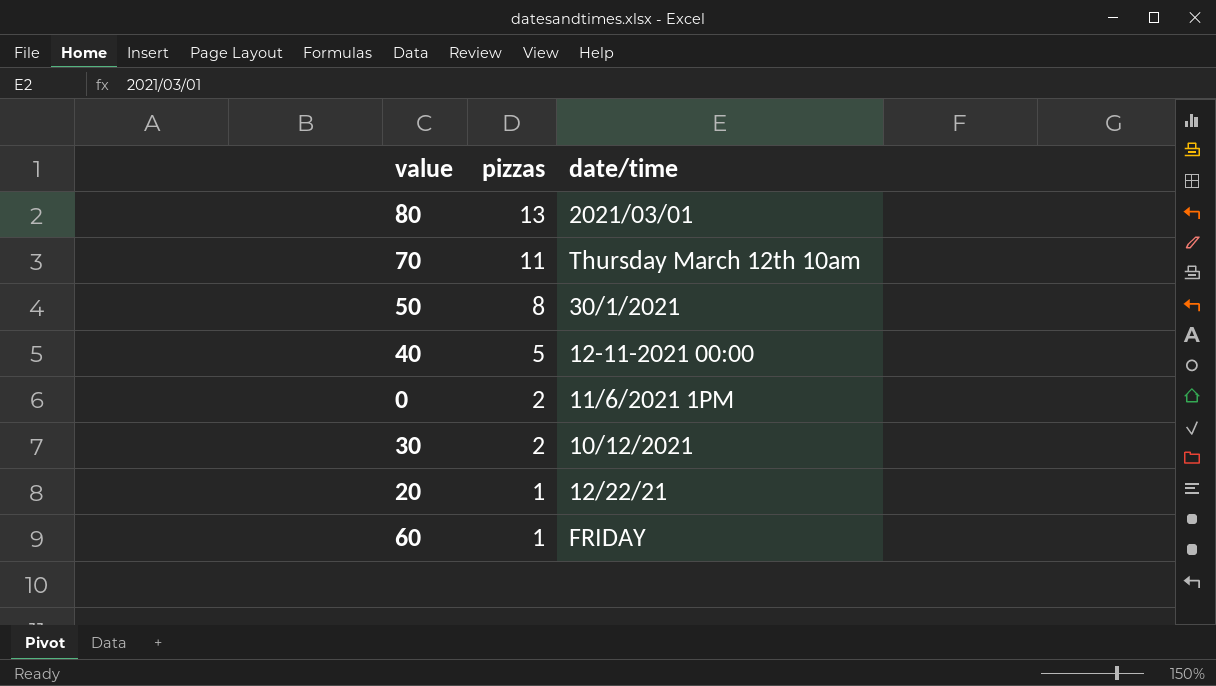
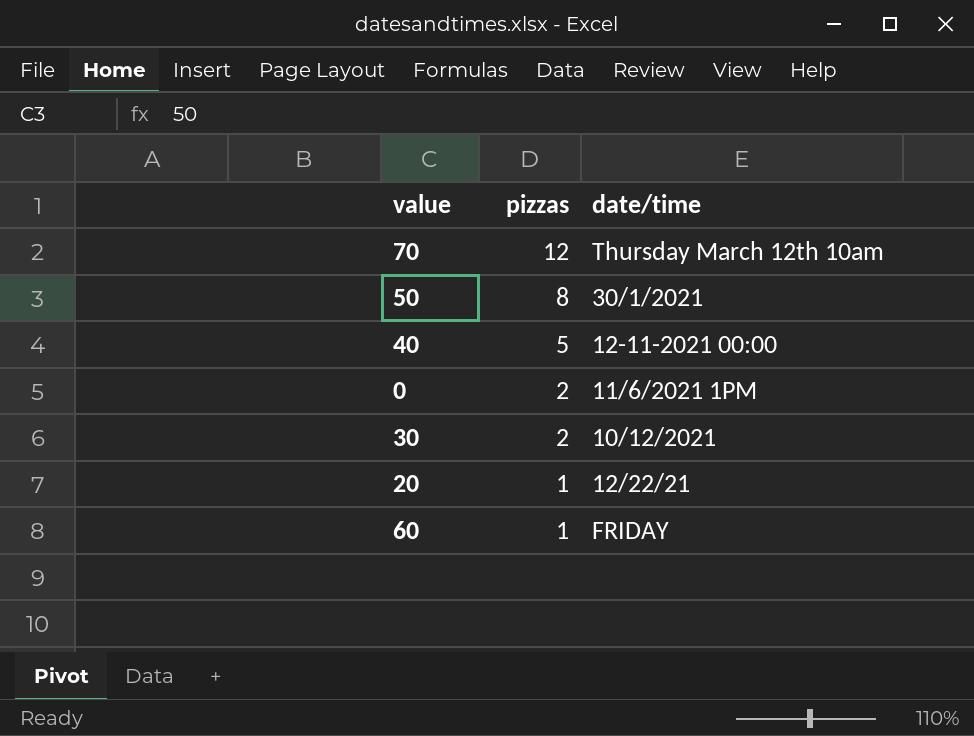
row 80: 13 | 2021/03/01 -> none
70 | pizzas: 11 -> 12

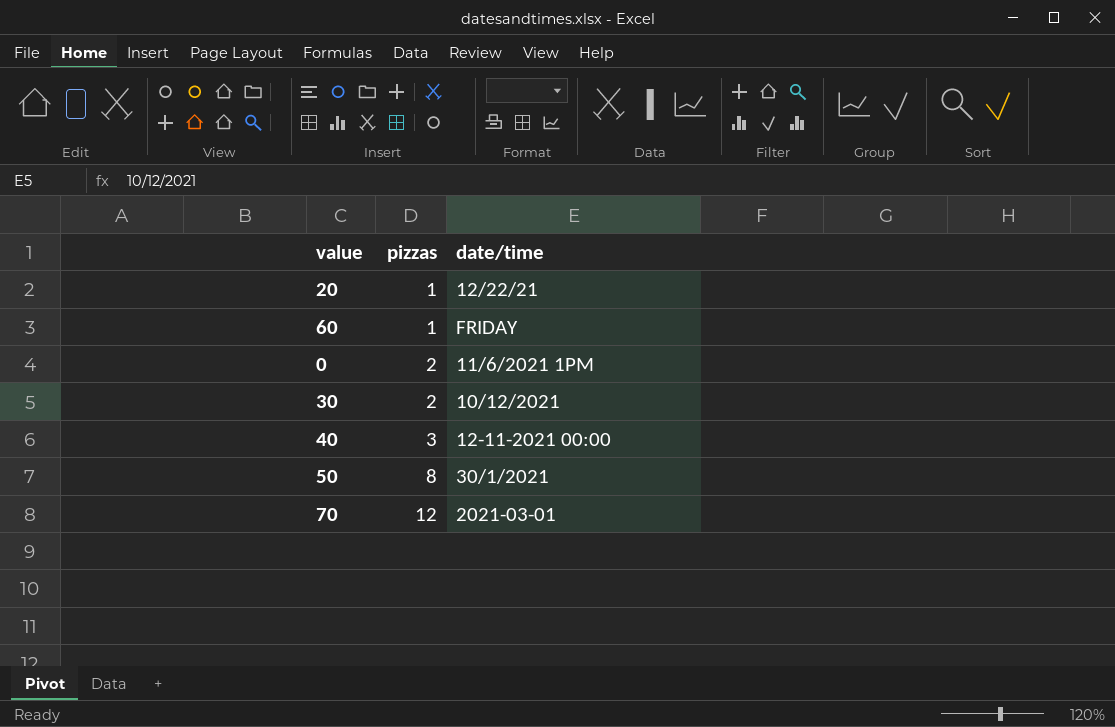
row order: pizzas descending -> pizzas ascending
40 | pizzas: 5 -> 3
70 | date/time: Thursday March 12th 10am -> 2021-03-01

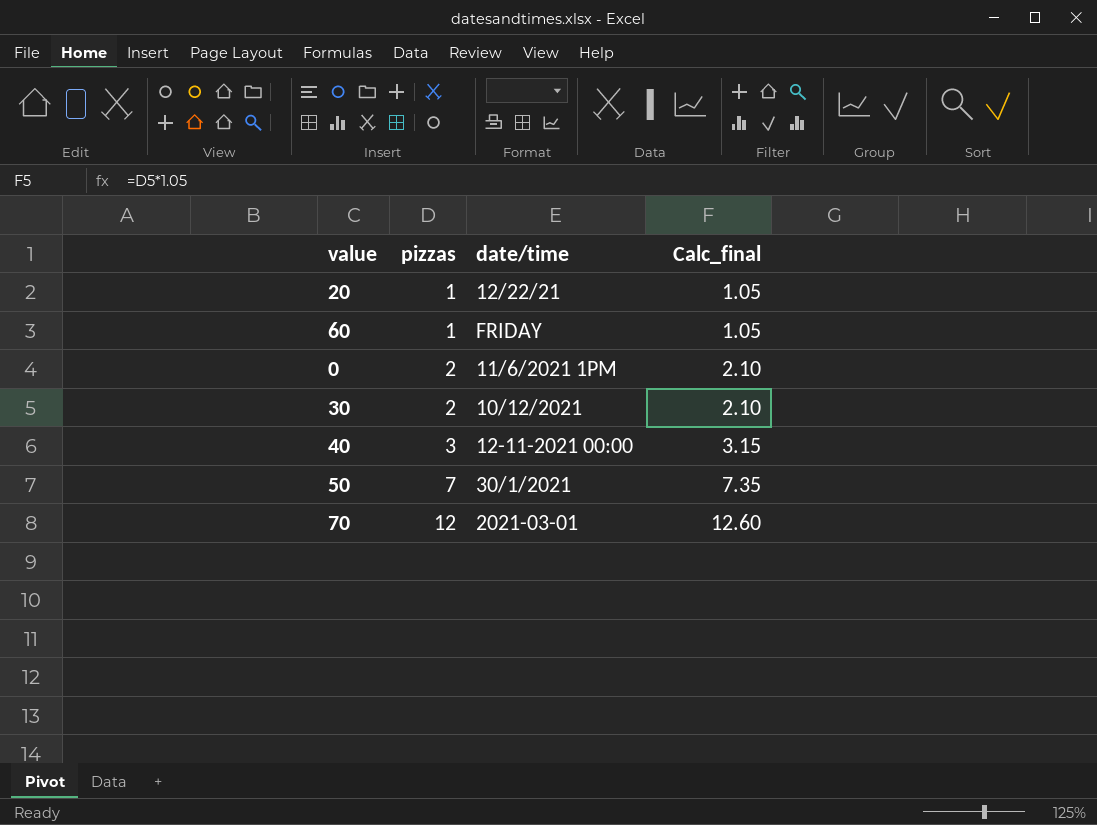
column Calc_final | formula: none -> [pizzas] * 1.05
50 | pizzas: 8 -> 7

